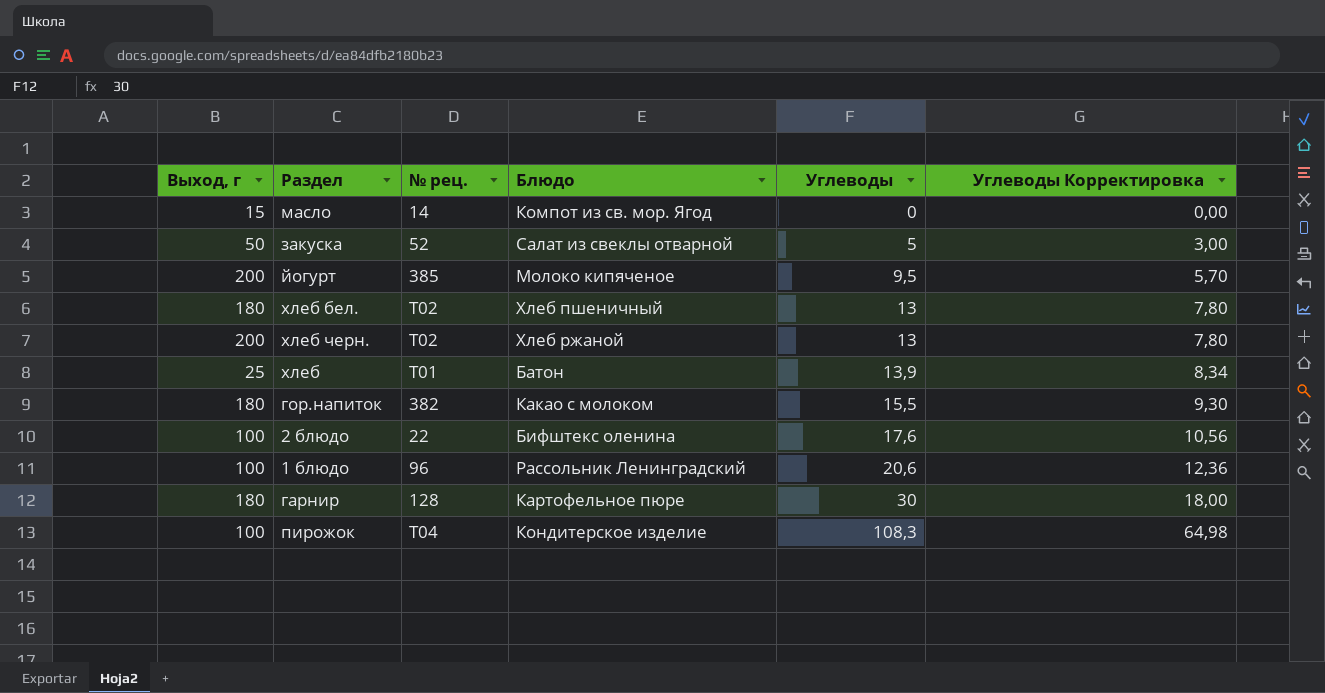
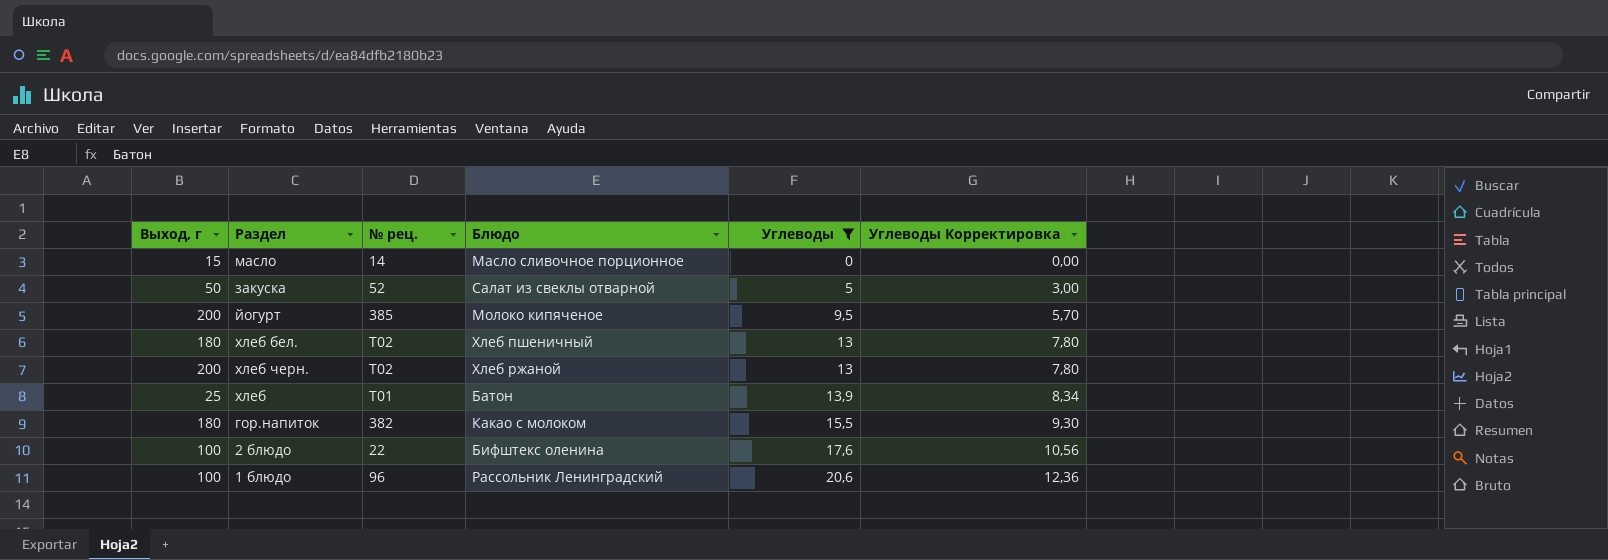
filter: none -> Углеводы <= 20,6
масло | Блюдо: Компот из св. мор. Ягод -> Масло сливочное порционное

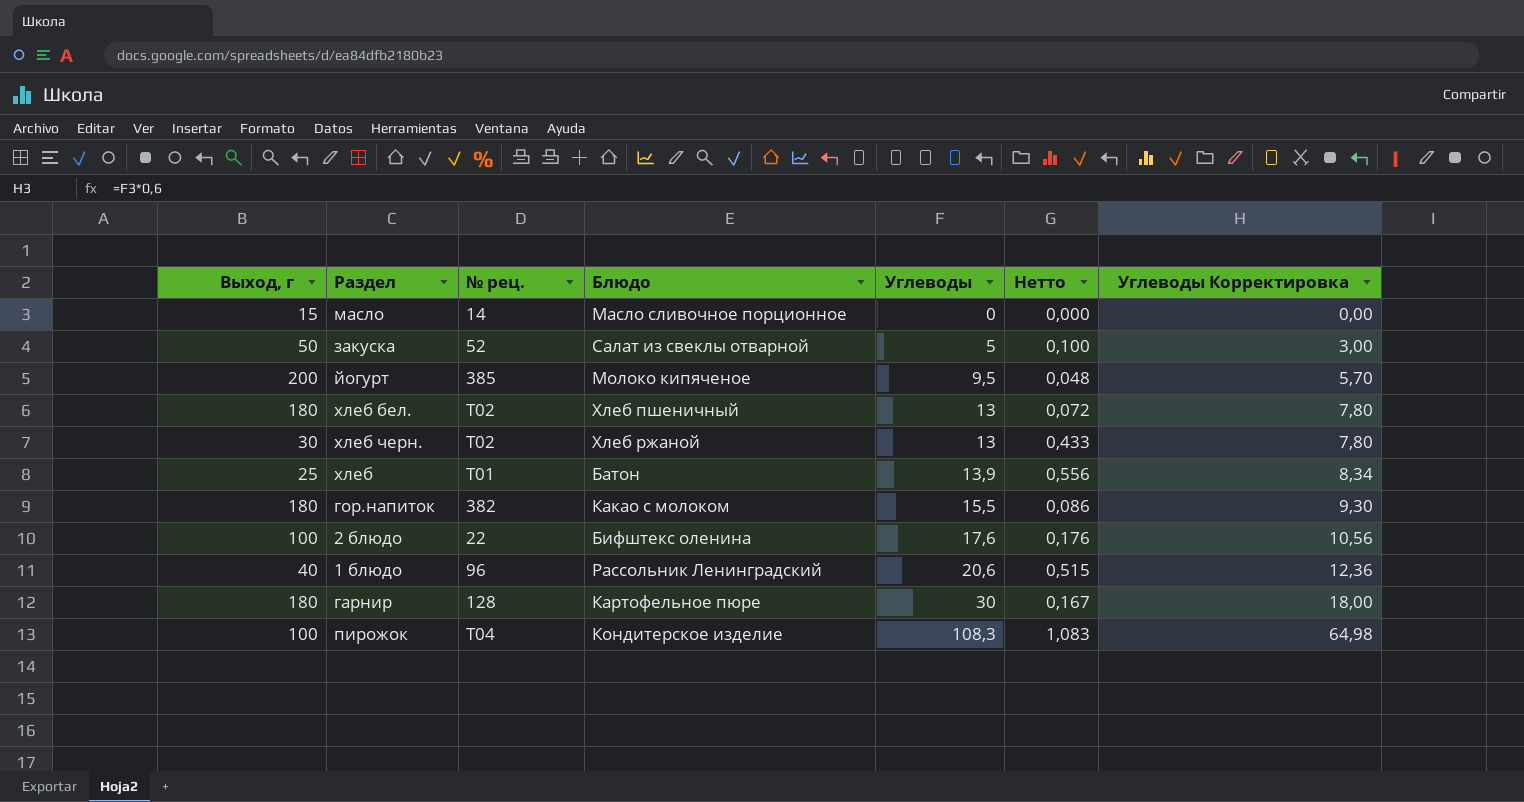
filter: Углеводы <= 20,6 -> none
column Нетто | formula: none -> [Углеводы] / [Выход, г]
хлеб черн. | Выход, г: 200 -> 30
1 блюдо | Выход, г: 100 -> 40

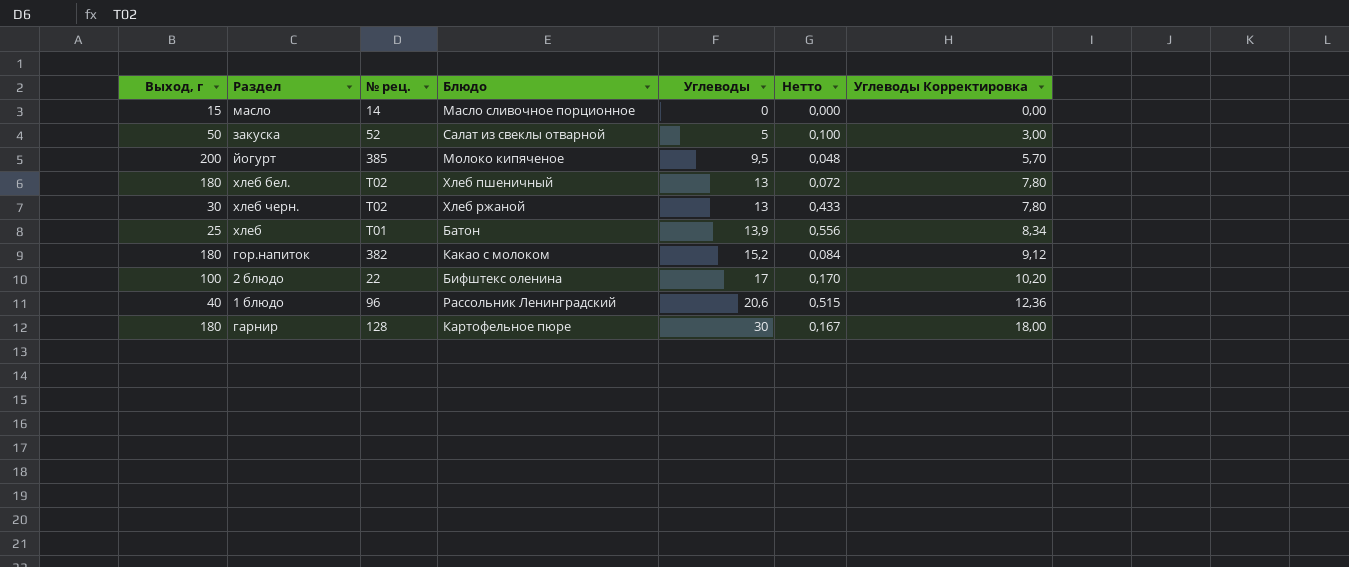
row пирожок: 100 | Т04 | Кондитерское изделие | 108,3 | 1,083 | 64,98 -> none
гор.напиток | Углеводы: 15,5 -> 15,2
гор.напиток | Нетто: 0,086 -> 0,084
гор.напиток | Углеводы Корректировка: 9,30 -> 9,12
2 блюдо | Углеводы: 17,6 -> 17
2 блюдо | Нетто: 0,176 -> 0,170
2 блюдо | Углеводы Корректировка: 10,56 -> 10,20

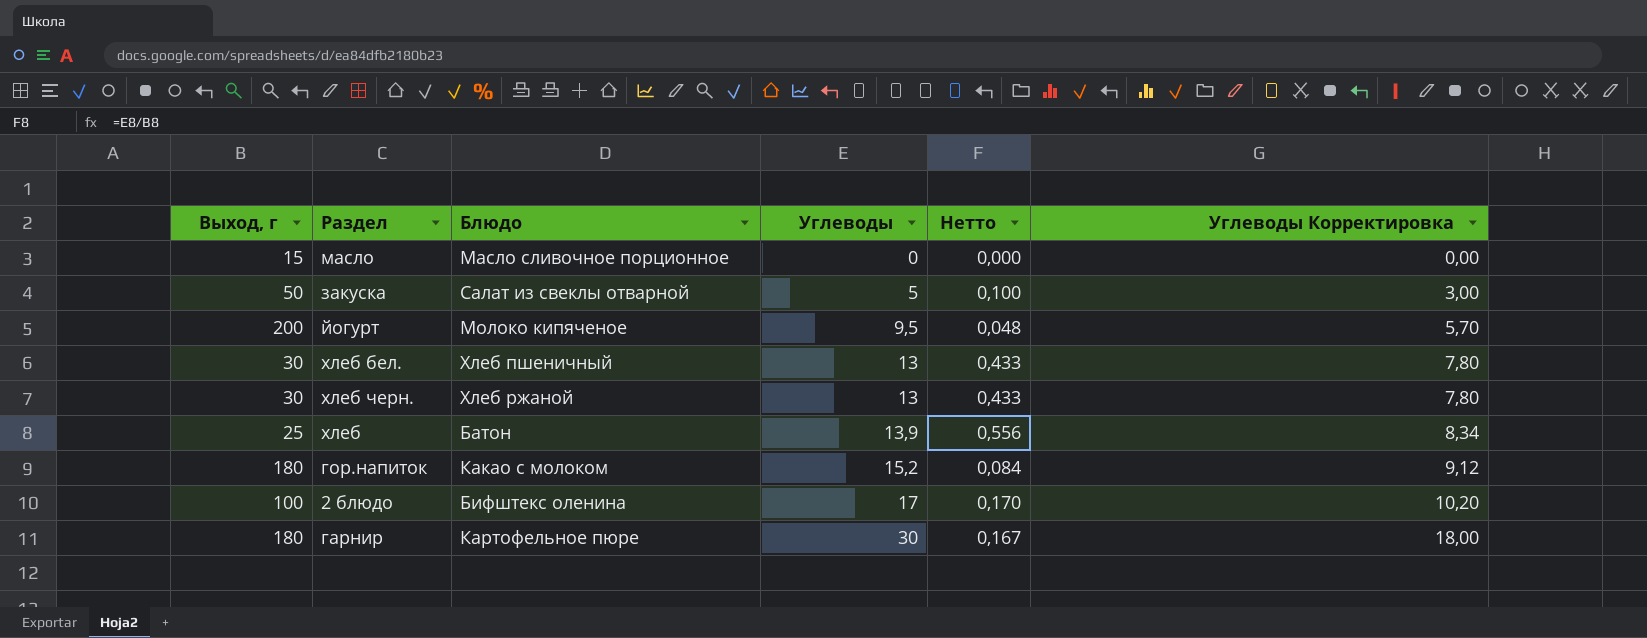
column № рец. | position: 3 -> none
row 1 блюдо: 40 | 96 | Рассольник Ленинградский | 20,6 | 0,515 | 12,36 -> none
хлеб бел. | Выход, г: 180 -> 30
хлеб бел. | Нетто: 0,072 -> 0,433

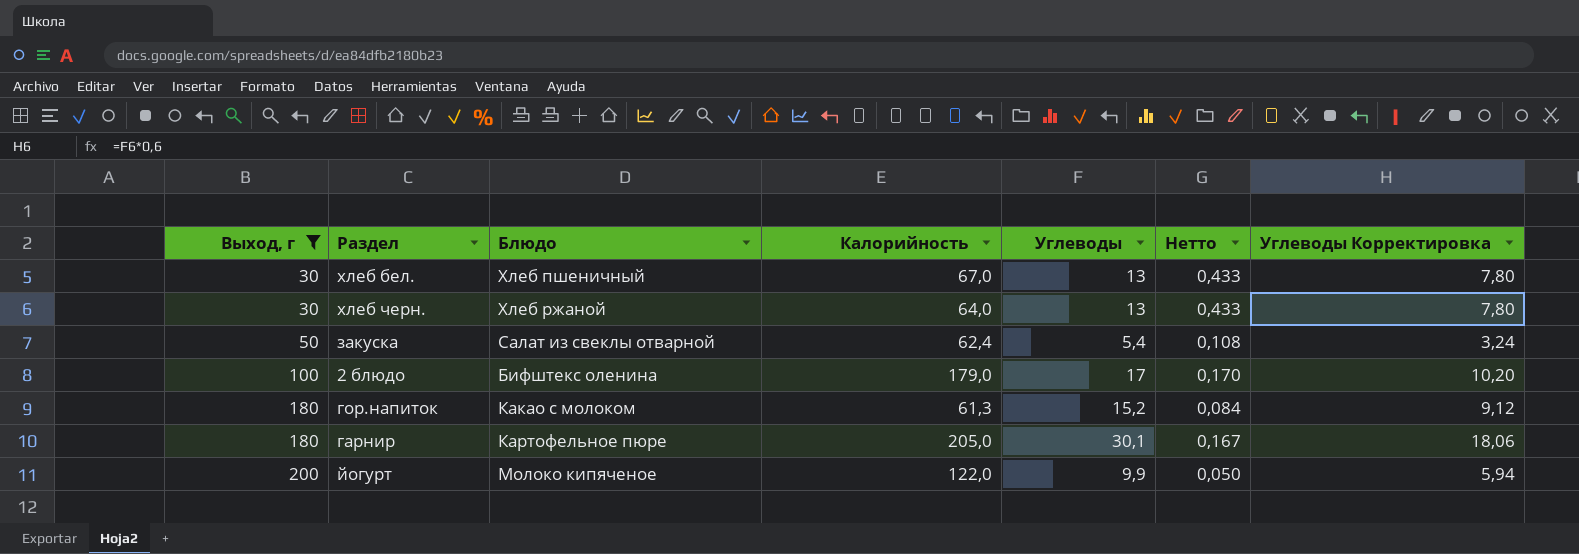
filter: none -> Выход, г >= 30
row order: Углеводы ascending -> Выход, г ascending
column Калорийность | position: none -> 4
закуска | Углеводы: 5 -> 5,4
закуска | Нетто: 0,100 -> 0,108
закуска | Углеводы Корректировка: 3,00 -> 3,24
гарнир | Углеводы: 30 -> 30,1
гарнир | Углеводы Корректировка: 18,00 -> 18,06
йогурт | Углеводы: 9,5 -> 9,9
йогурт | Нетто: 0,048 -> 0,050
йогурт | Углеводы Корректировка: 5,70 -> 5,94

